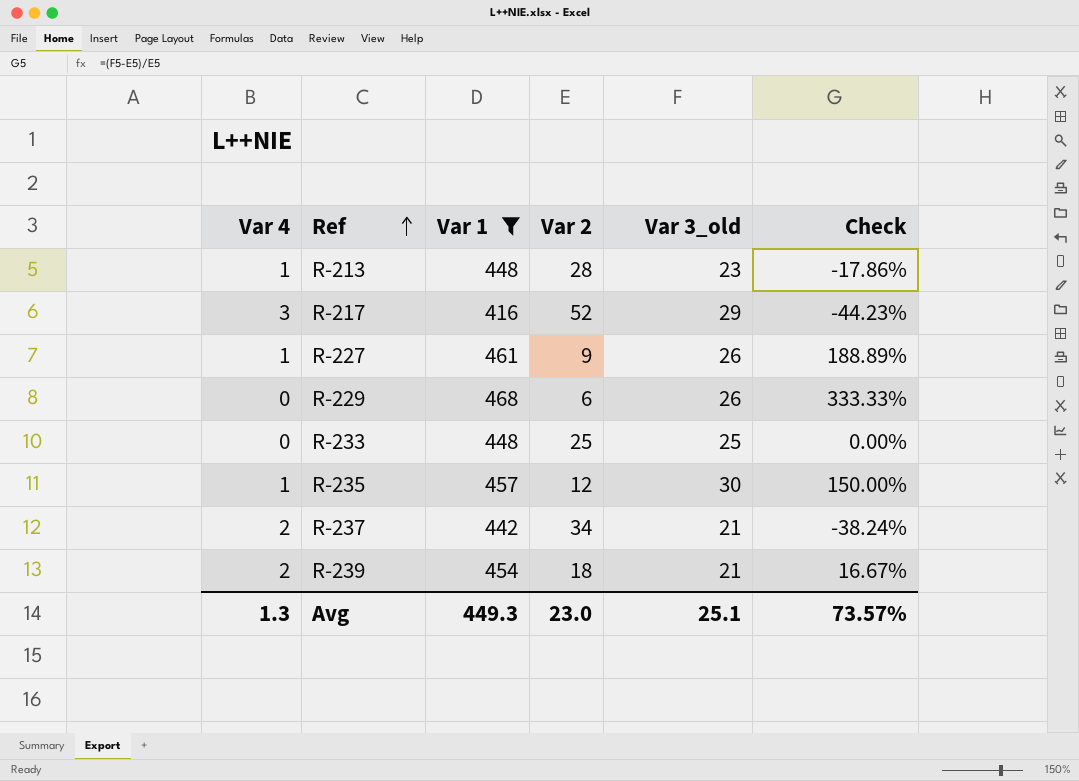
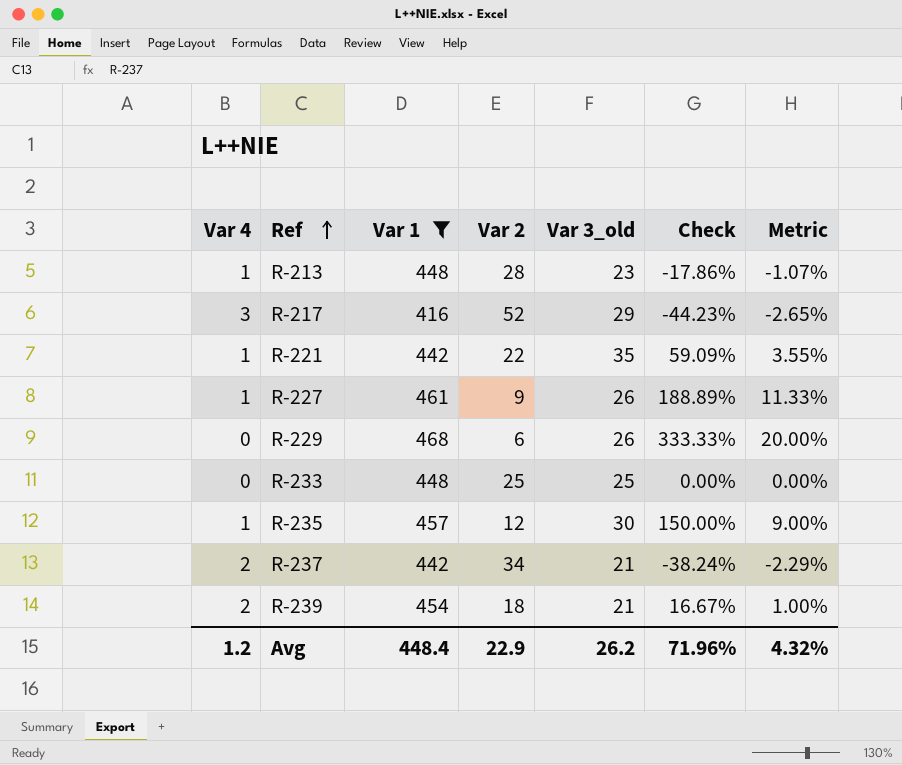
column Metric | formula: none -> [Check] * 0.06
row R-221: none -> 1 | 442 | 22 | 35 | 59.09% | 3.55%
Avg | Var 4: 1.3 -> 1.2
Avg | Var 1: 449.3 -> 448.4
Avg | Var 2: 23.0 -> 22.9
Avg | Var 3_old: 25.1 -> 26.2
Avg | Check: 73.57% -> 71.96%

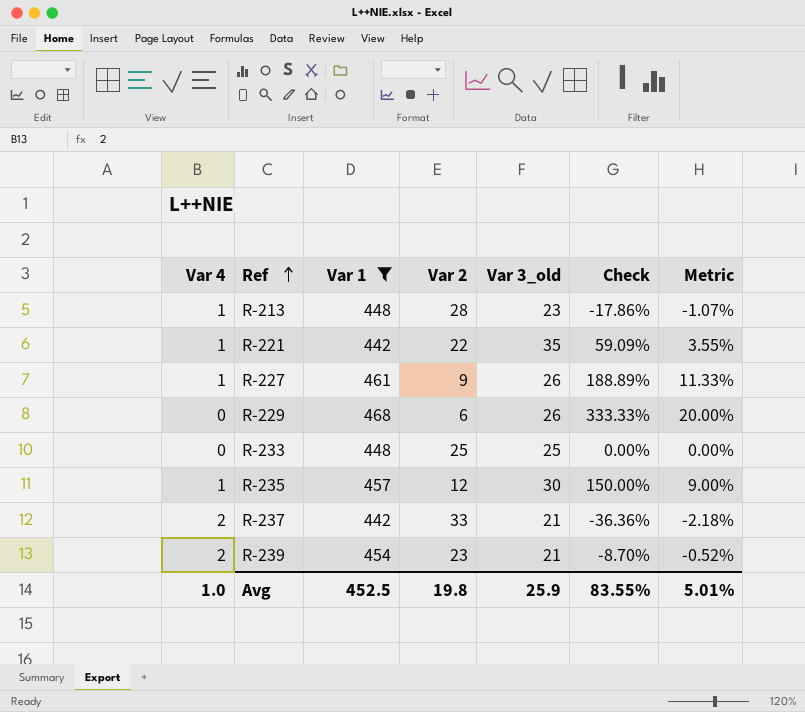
row R-217: 3 | 416 | 52 | 29 | -44.23% | -2.65% -> none
R-237 | Var 2: 34 -> 33
R-237 | Check: -38.24% -> -36.36%
R-237 | Metric: -2.29% -> -2.18%
R-239 | Var 2: 18 -> 23
R-239 | Check: 16.67% -> -8.70%
R-239 | Metric: 1.00% -> -0.52%
Avg | Var 4: 1.2 -> 1.0
Avg | Var 1: 448.4 -> 452.5
Avg | Var 2: 22.9 -> 19.8
Avg | Var 3_old: 26.2 -> 25.9
Avg | Check: 71.96% -> 83.55%
Avg | Metric: 4.32% -> 5.01%

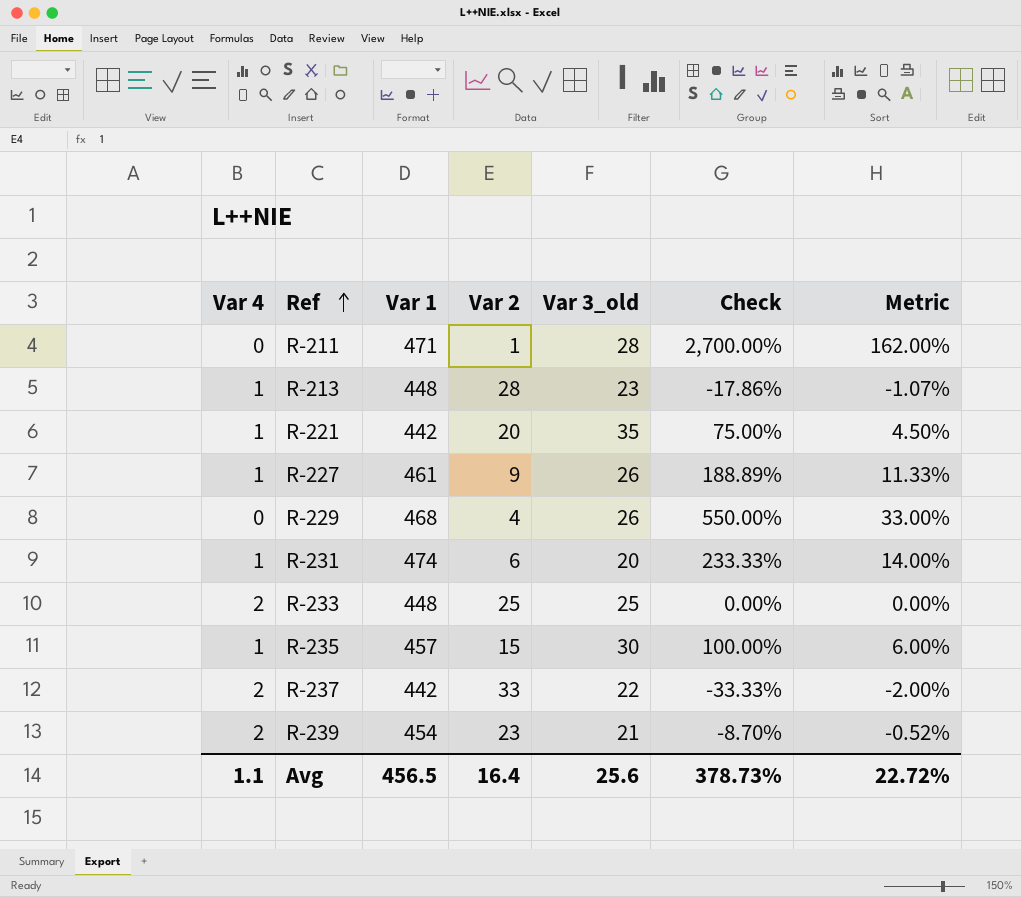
filter: Var 1 <= 468 -> none
R-221 | Var 2: 22 -> 20
R-221 | Check: 59.09% -> 75.00%
R-221 | Metric: 3.55% -> 4.50%
R-229 | Var 2: 6 -> 4
R-229 | Check: 333.33% -> 550.00%
R-229 | Metric: 20.00% -> 33.00%
R-233 | Var 4: 0 -> 2
R-235 | Var 2: 12 -> 15
R-235 | Check: 150.00% -> 100.00%
R-235 | Metric: 9.00% -> 6.00%
R-237 | Var 3_old: 21 -> 22
R-237 | Check: -36.36% -> -33.33%
R-237 | Metric: -2.18% -> -2.00%
Avg | Var 4: 1.0 -> 1.1
Avg | Var 1: 452.5 -> 456.5
Avg | Var 2: 19.8 -> 16.4
Avg | Var 3_old: 25.9 -> 25.6
Avg | Check: 83.55% -> 378.73%
Avg | Metric: 5.01% -> 22.72%

